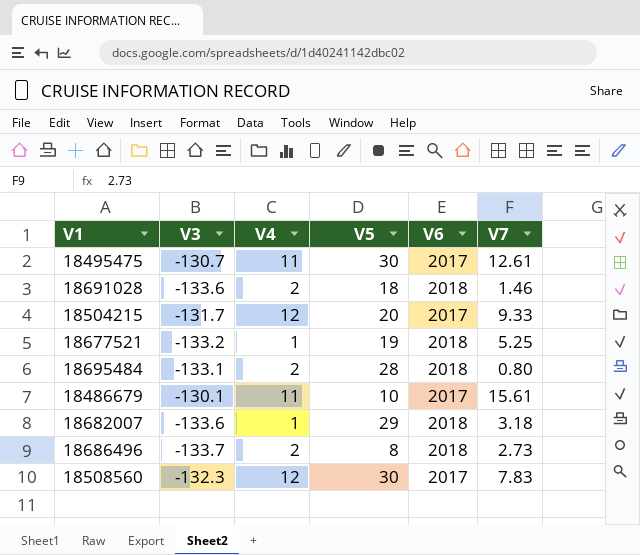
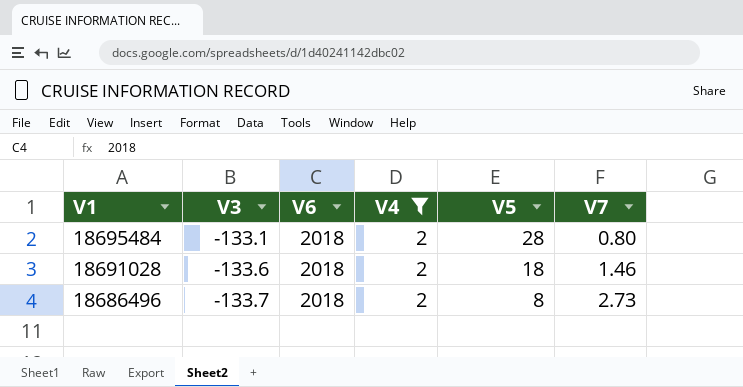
filter: none -> V4 = 2
row order: none -> V1 descending
column V6 | position: 5 -> 3

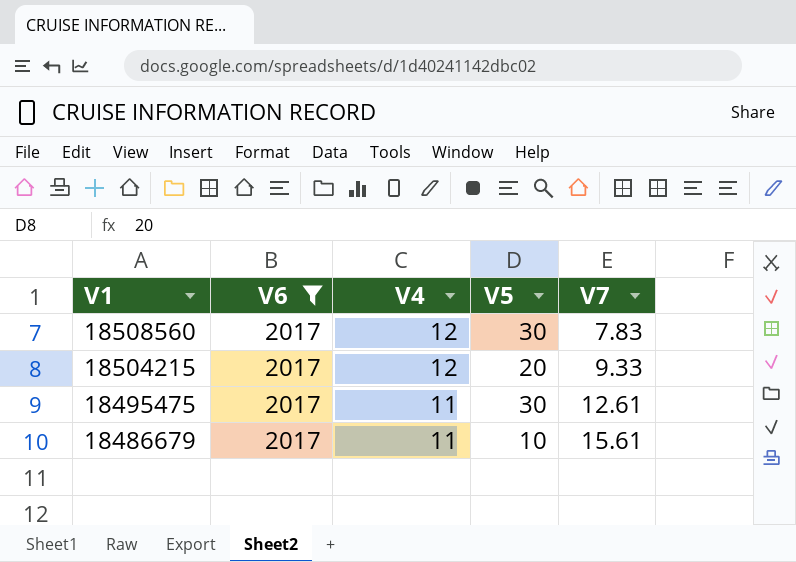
filter: V4 = 2 -> V6 = 2017
column V3 | position: 2 -> none

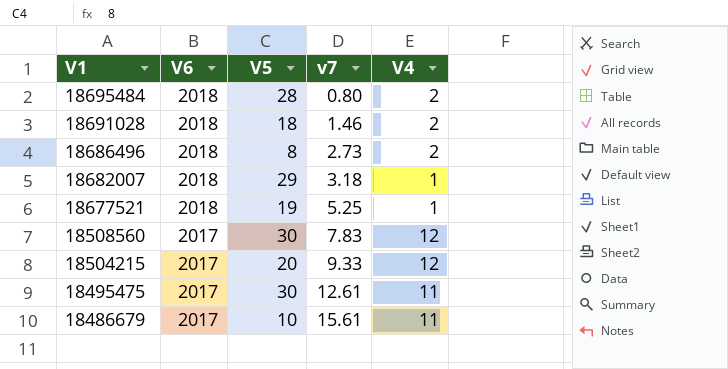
filter: V6 = 2017 -> none
column name: V7 -> v7
column V4 | position: 3 -> 5

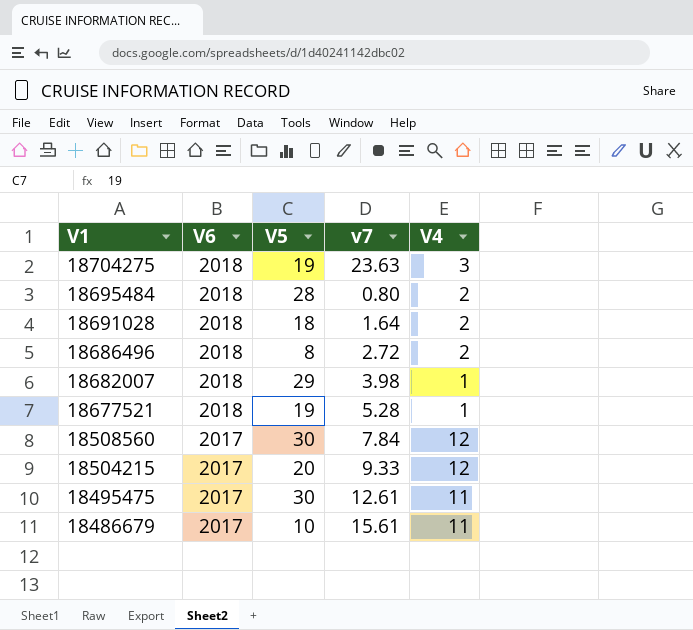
row 18704275: none -> 2018 | 19 | 23.63 | 3
18691028 | v7: 1.46 -> 1.64
18686496 | v7: 2.73 -> 2.72
18682007 | v7: 3.18 -> 3.98
18677521 | v7: 5.25 -> 5.28
18508560 | v7: 7.83 -> 7.84

